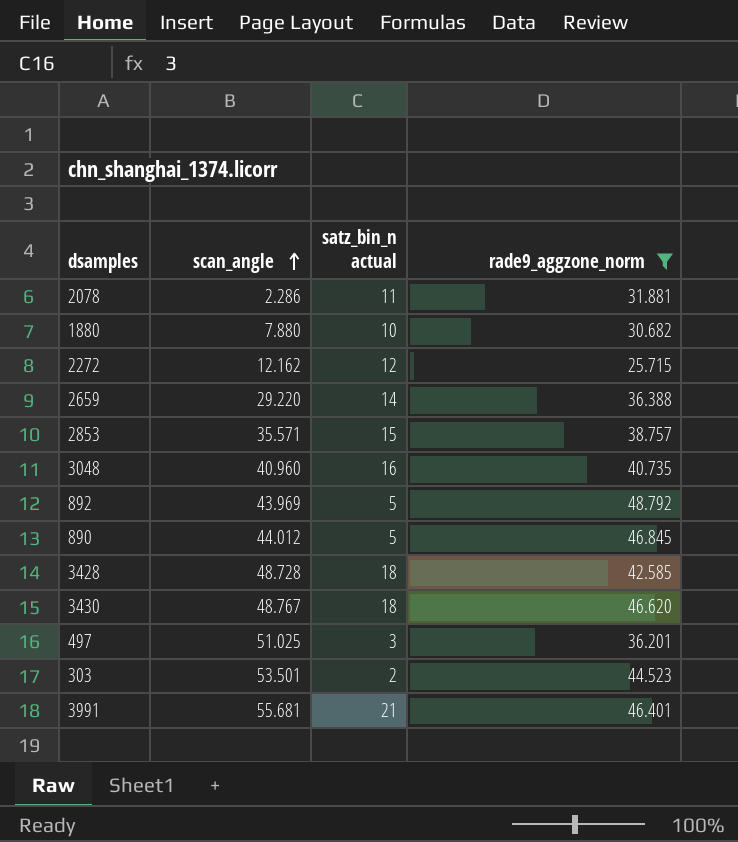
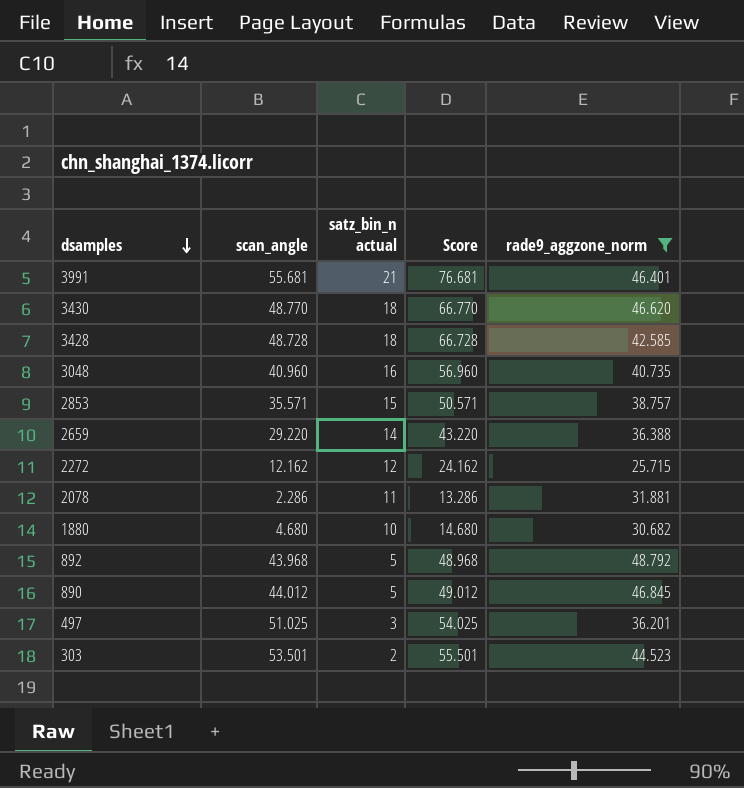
row order: scan_angle ascending -> dsamples descending
column Score | formula: none -> [scan_angle] + [satz_bin_n actual]
3430 | scan_angle: 48.767 -> 48.770
1880 | scan_angle: 7.880 -> 4.680
892 | scan_angle: 43.969 -> 43.968

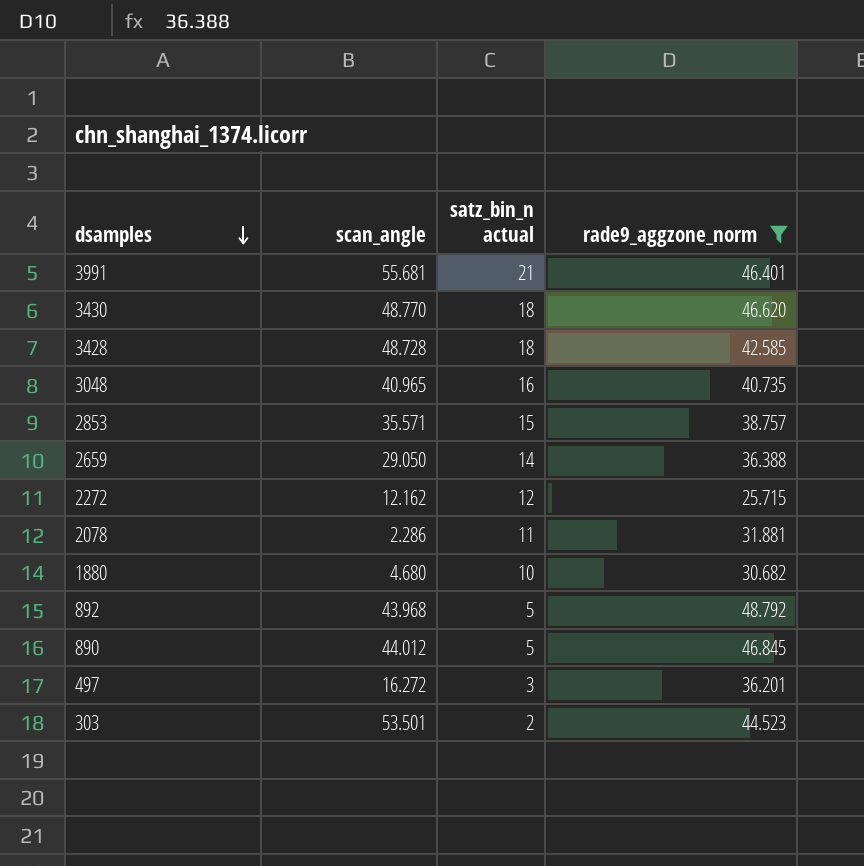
column Score | formula: [scan_angle] + [satz_bin_n actual] -> none
3048 | scan_angle: 40.960 -> 40.965
2659 | scan_angle: 29.220 -> 29.050
497 | scan_angle: 51.025 -> 16.272

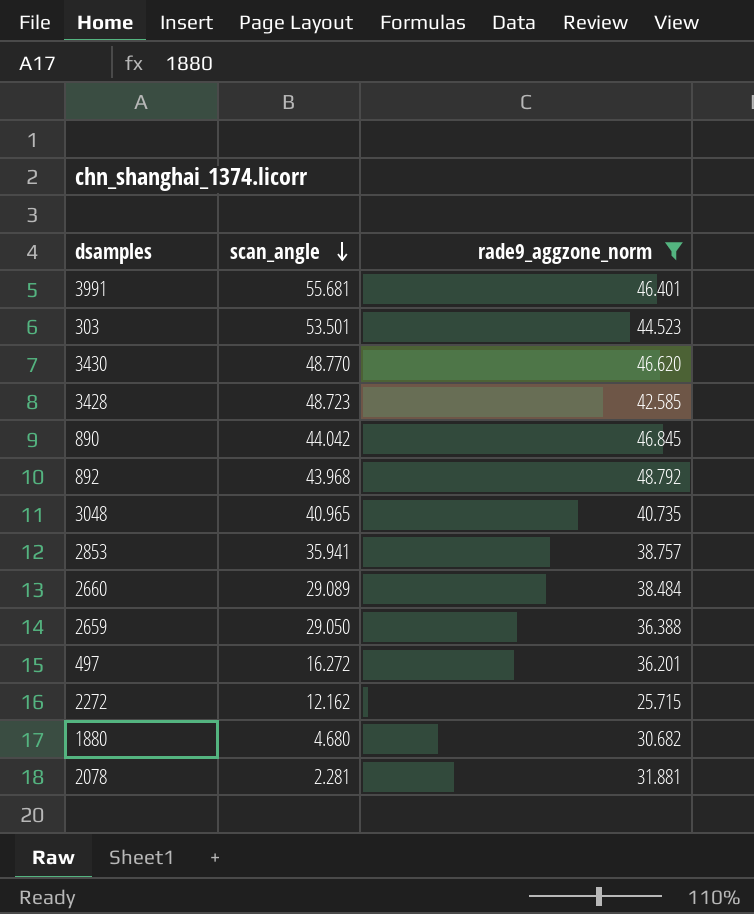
row order: dsamples descending -> scan_angle descending
column satz_bin_n actual | position: 3 -> none
3428 | scan_angle: 48.728 -> 48.723
890 | scan_angle: 44.012 -> 44.042
2853 | scan_angle: 35.571 -> 35.941
row 2660: none -> 29.089 | 38.484
2078 | scan_angle: 2.286 -> 2.281

